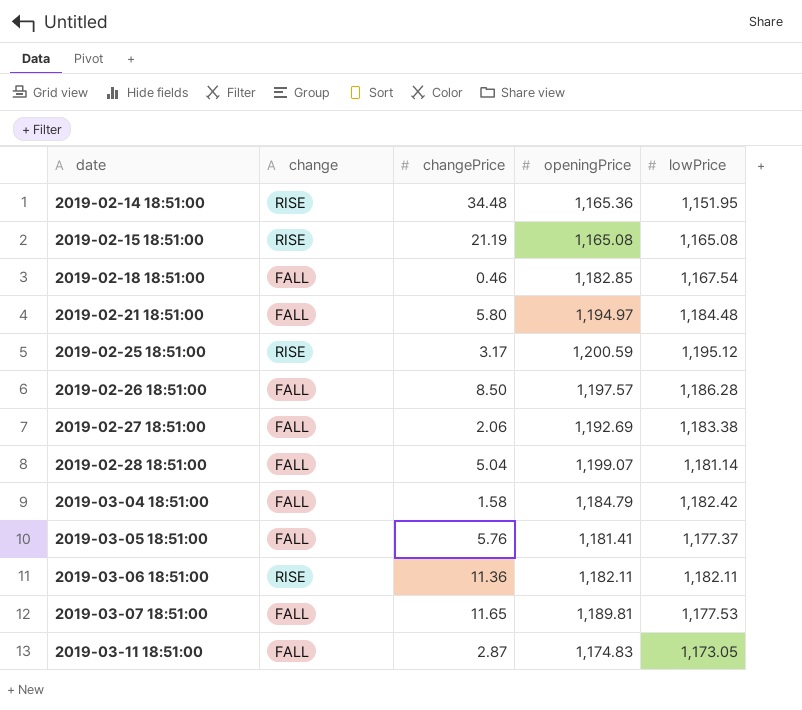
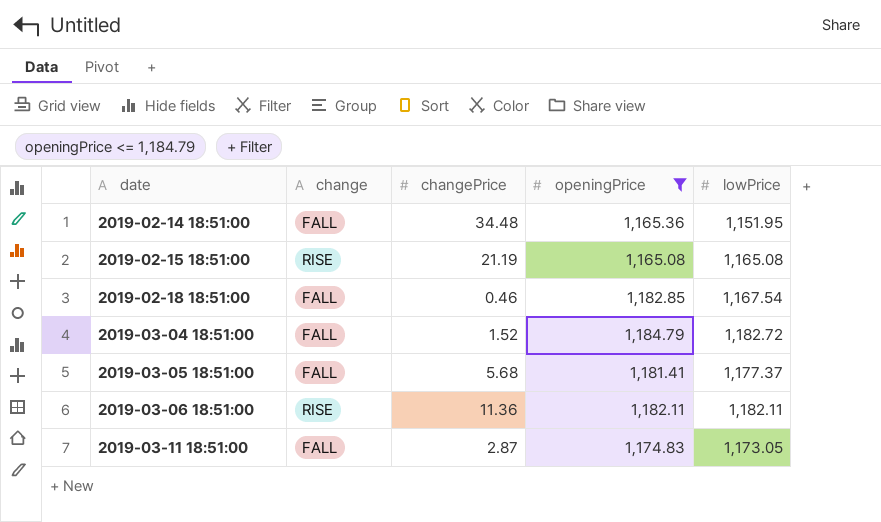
filter: none -> openingPrice <= 1,184.79
2019-02-14 18:51:00 | change: RISE -> FALL
2019-03-04 18:51:00 | changePrice: 1.58 -> 1.52
2019-03-04 18:51:00 | lowPrice: 1,182.42 -> 1,182.72
2019-03-05 18:51:00 | changePrice: 5.76 -> 5.68

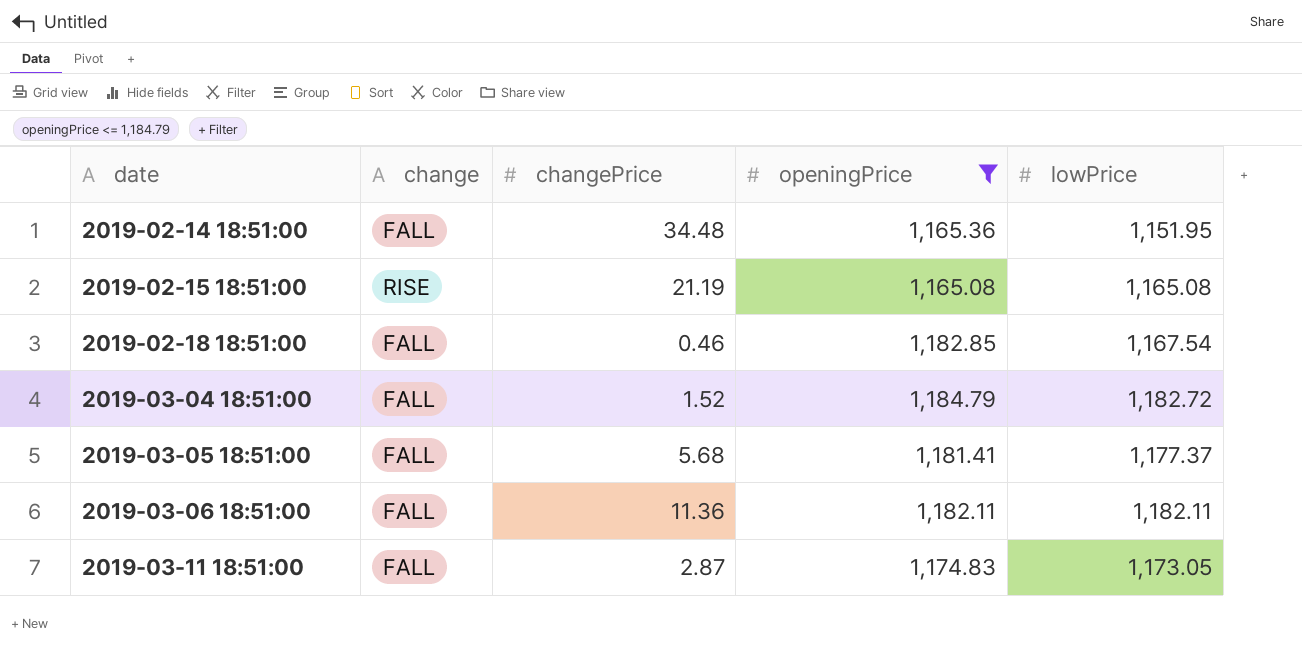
2019-03-06 18:51:00 | change: RISE -> FALL

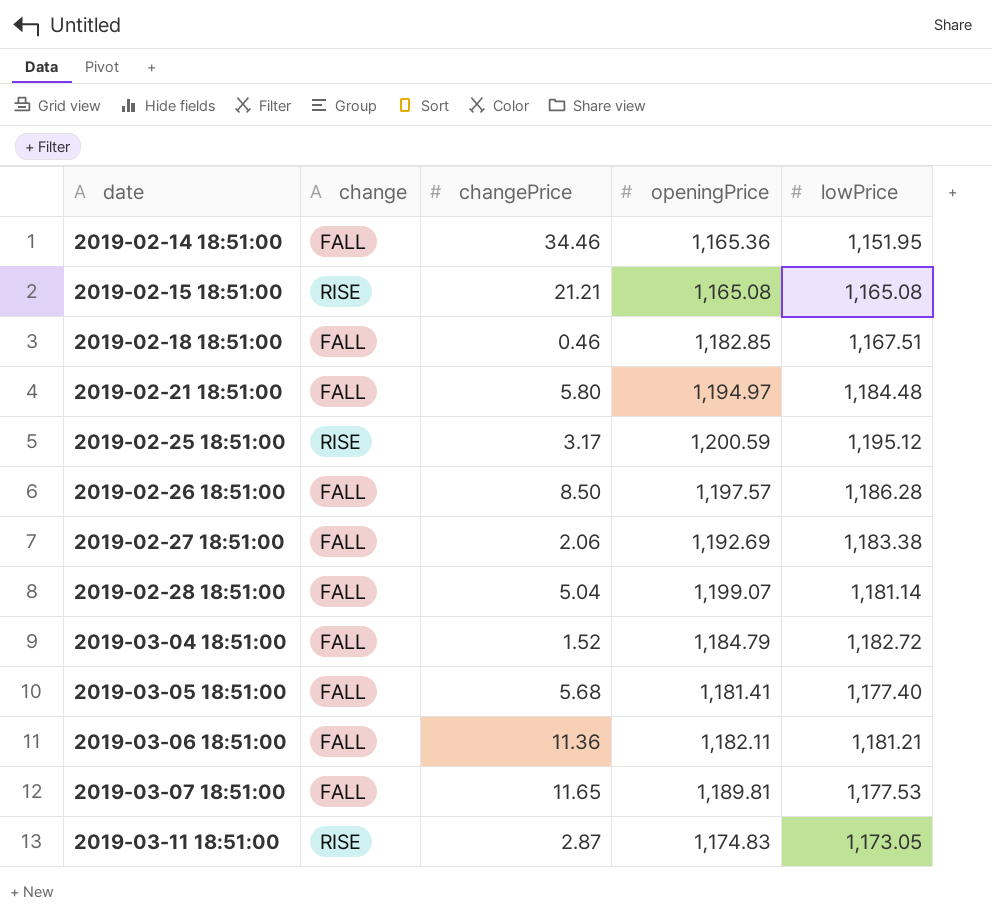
filter: openingPrice <= 1,184.79 -> none
2019-02-14 18:51:00 | changePrice: 34.48 -> 34.46
2019-02-15 18:51:00 | changePrice: 21.19 -> 21.21
2019-02-18 18:51:00 | lowPrice: 1,167.54 -> 1,167.51
2019-03-05 18:51:00 | lowPrice: 1,177.37 -> 1,177.40
2019-03-06 18:51:00 | lowPrice: 1,182.11 -> 1,181.21
2019-03-11 18:51:00 | change: FALL -> RISE

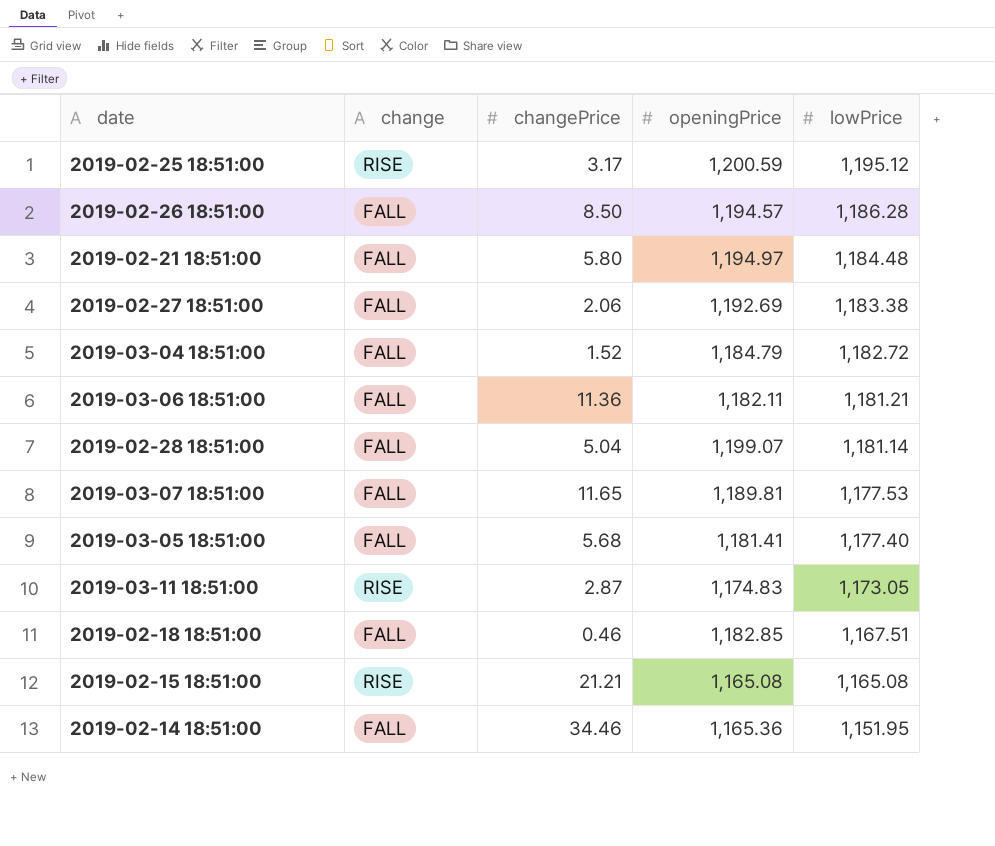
row order: date ascending -> lowPrice descending
2019-02-26 18:51:00 | openingPrice: 1,197.57 -> 1,194.57

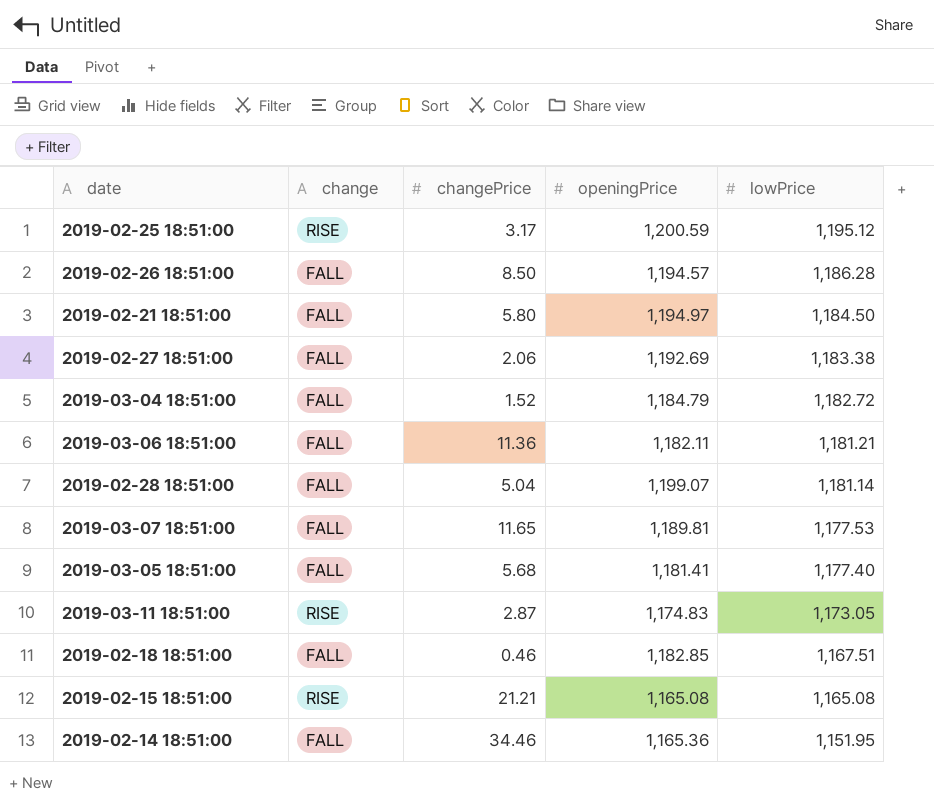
2019-02-21 18:51:00 | lowPrice: 1,184.48 -> 1,184.50

